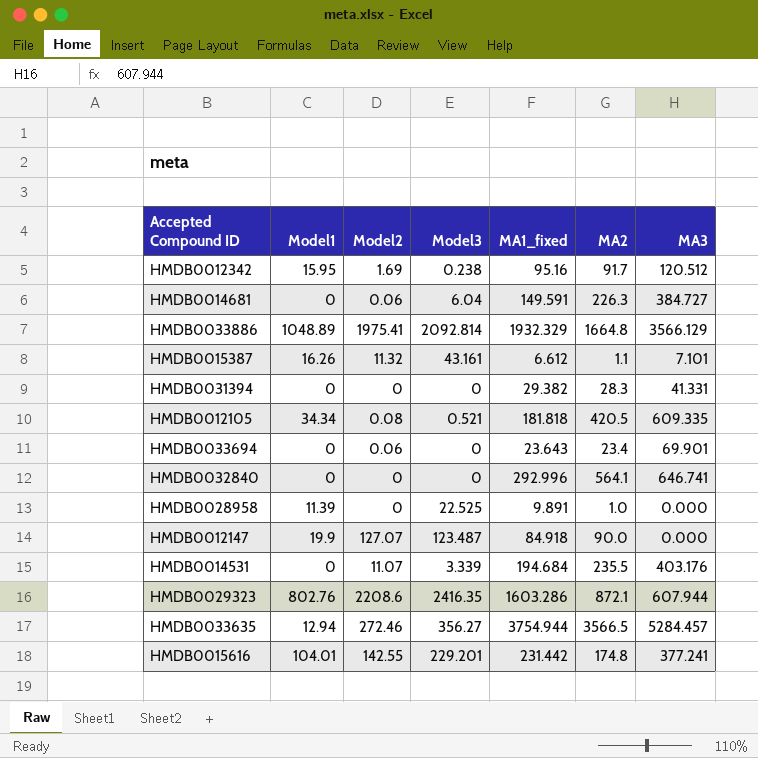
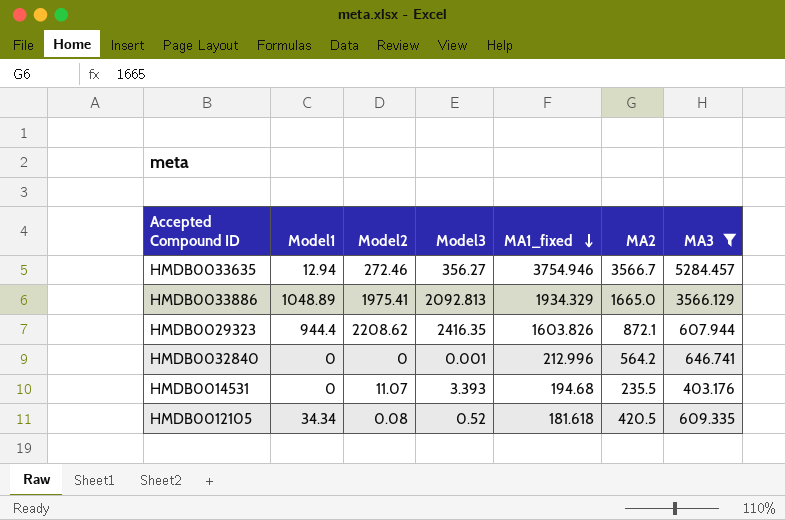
filter: none -> MA3 >= 403.176
row order: none -> MA1_fixed descending
HMDB0033635 | MA1_fixed: 3754.944 -> 3754.946
HMDB0033635 | MA2: 3566.5 -> 3566.7
HMDB0033886 | Model3: 2092.814 -> 2092.813
HMDB0033886 | MA1_fixed: 1932.329 -> 1934.329
HMDB0033886 | MA2: 1664.8 -> 1665.0
HMDB0029323 | Model1: 802.76 -> 944.4
HMDB0029323 | Model2: 2208.6 -> 2208.62
HMDB0029323 | MA1_fixed: 1603.286 -> 1603.826
HMDB0032840 | Model3: 0 -> 0.001
HMDB0032840 | MA1_fixed: 292.996 -> 212.996
HMDB0032840 | MA2: 564.1 -> 564.2
HMDB0014531 | Model3: 3.339 -> 3.393
HMDB0014531 | MA1_fixed: 194.684 -> 194.68
HMDB0012105 | Model3: 0.521 -> 0.52
HMDB0012105 | MA1_fixed: 181.818 -> 181.618

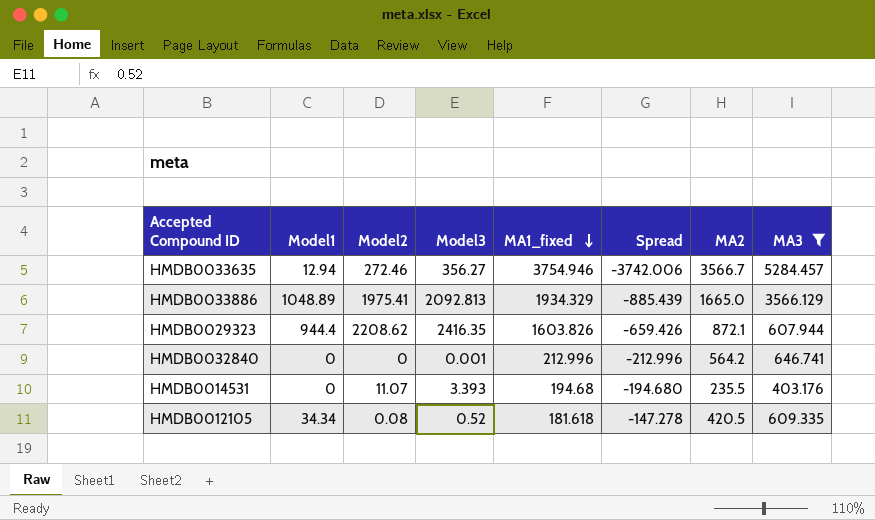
column Spread | formula: none -> [Model1] - [MA1_fixed]

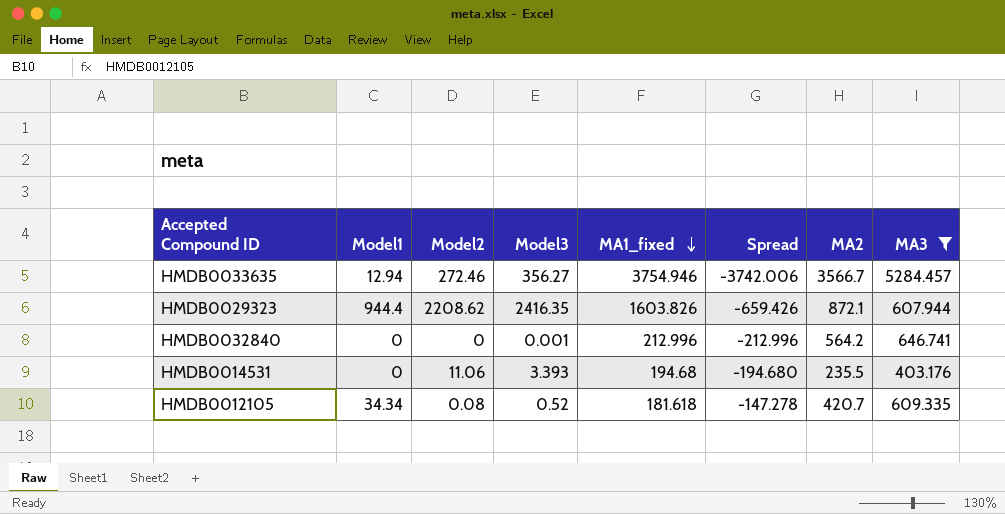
row HMDB0033886: 1048.89 | 1975.41 | 2092.813 | 1934.329 | -885.439 | 1665.0 | 3566.129 -> none
HMDB0014531 | Model2: 11.07 -> 11.06
HMDB0012105 | MA2: 420.5 -> 420.7

